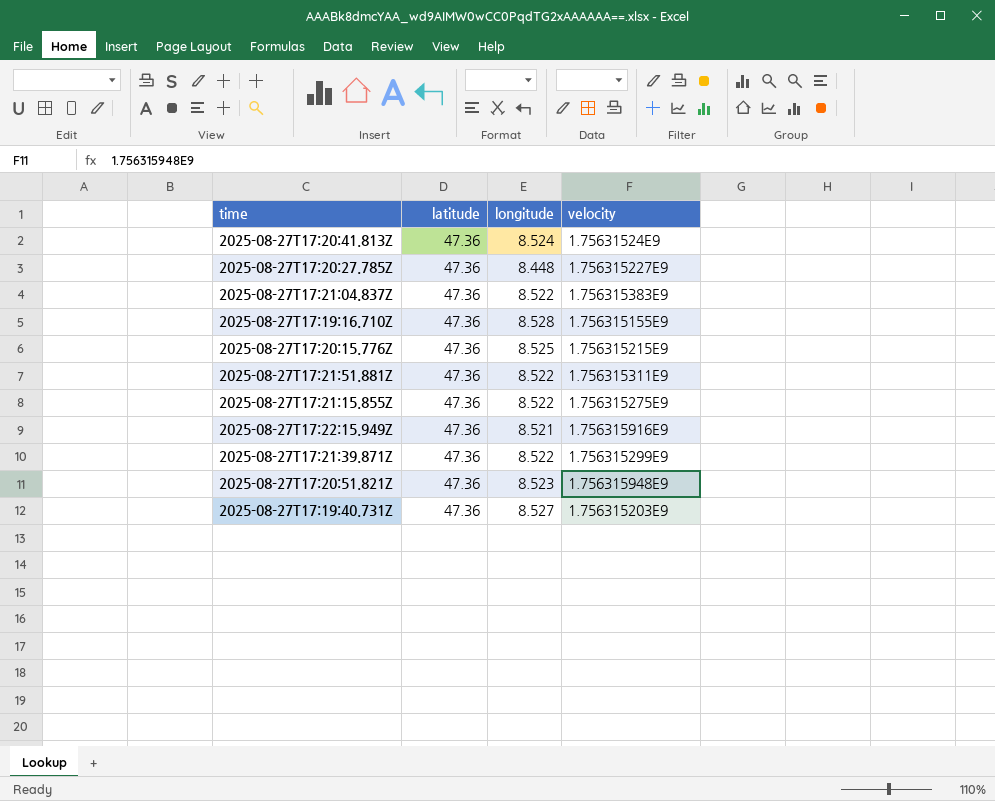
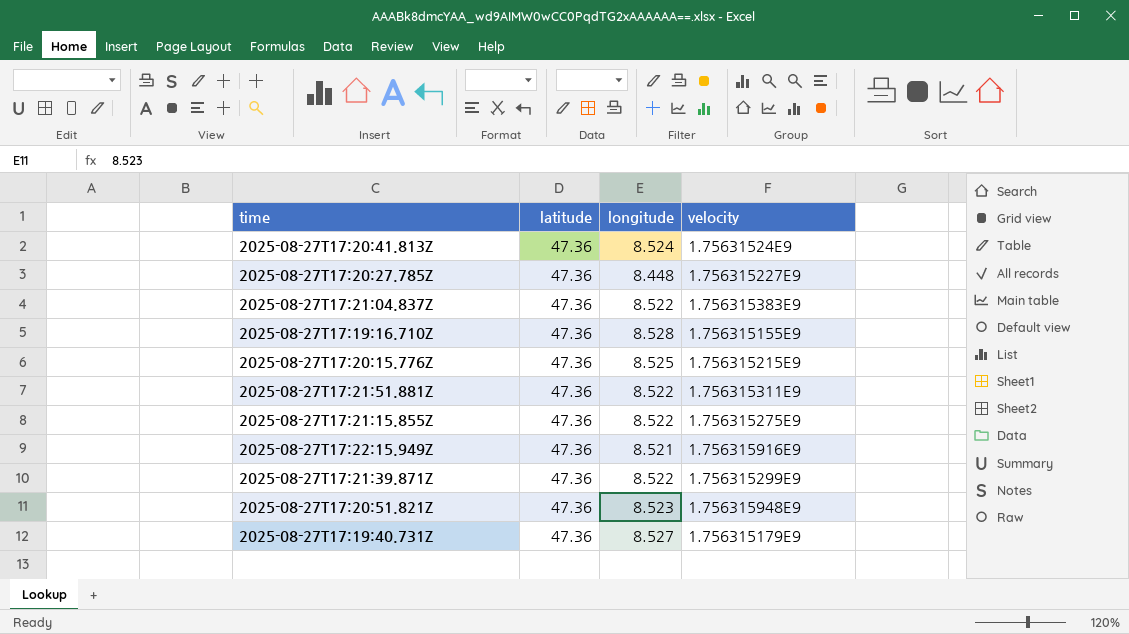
2025-08-27T17:19:40.731Z | velocity: 1.756315203E9 -> 1.756315179E9

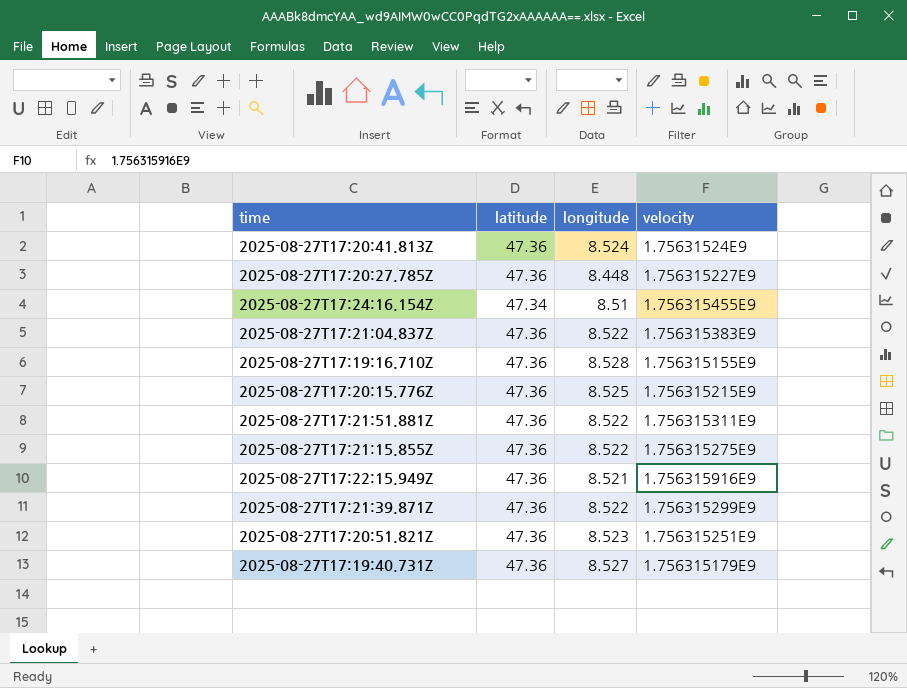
row 2025-08-27T17:24:16.154Z: none -> 47.34 | 8.51 | 1.756315455E9
2025-08-27T17:20:51.821Z | velocity: 1.756315948E9 -> 1.756315251E9

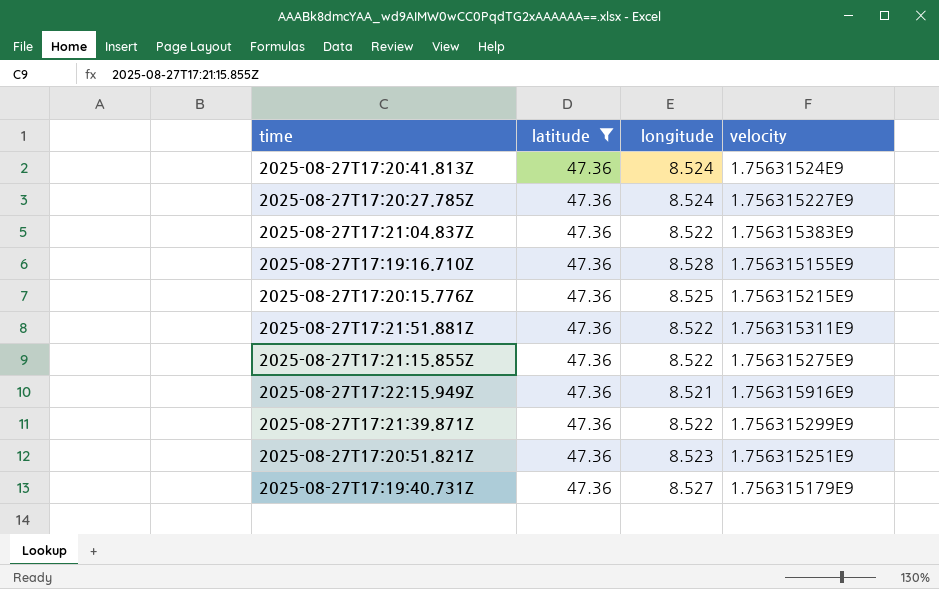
filter: none -> latitude = 47.36
2025-08-27T17:20:27.785Z | longitude: 8.448 -> 8.524

